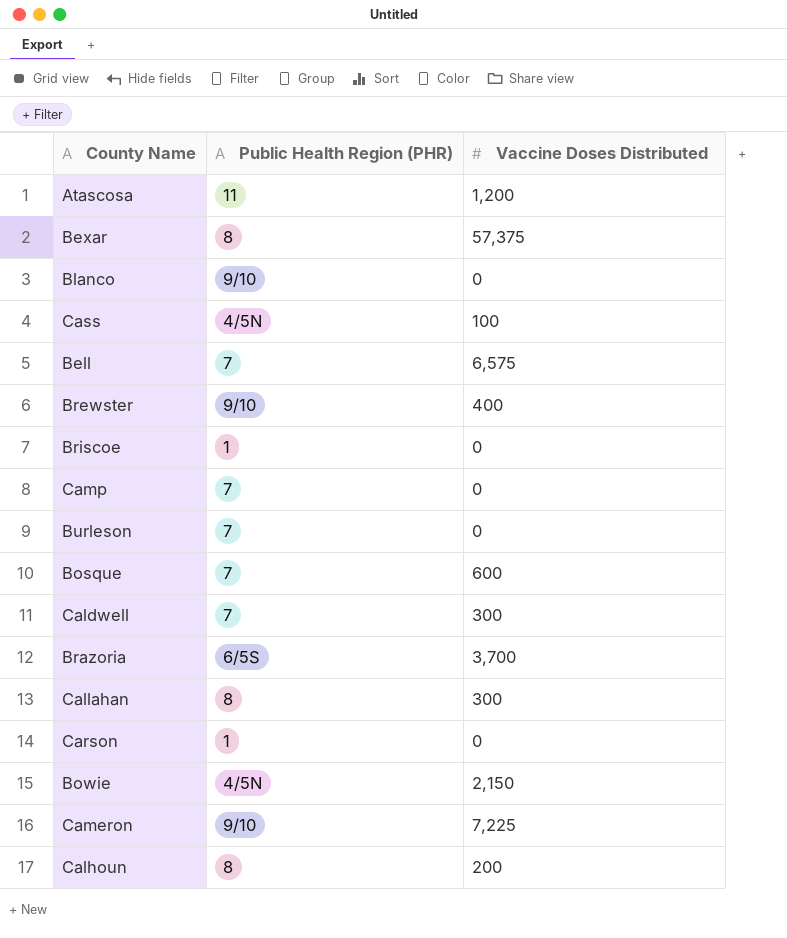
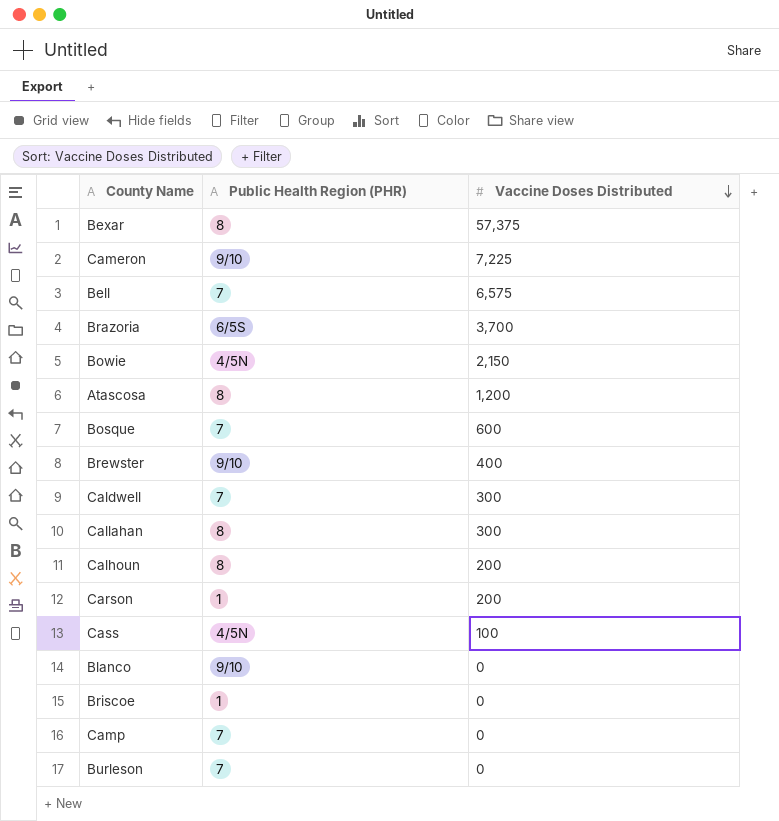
row order: none -> Vaccine Doses Distributed descending
Atascosa | Public Health Region (PHR): 11 -> 8
Carson | Vaccine Doses Distributed: 0 -> 200

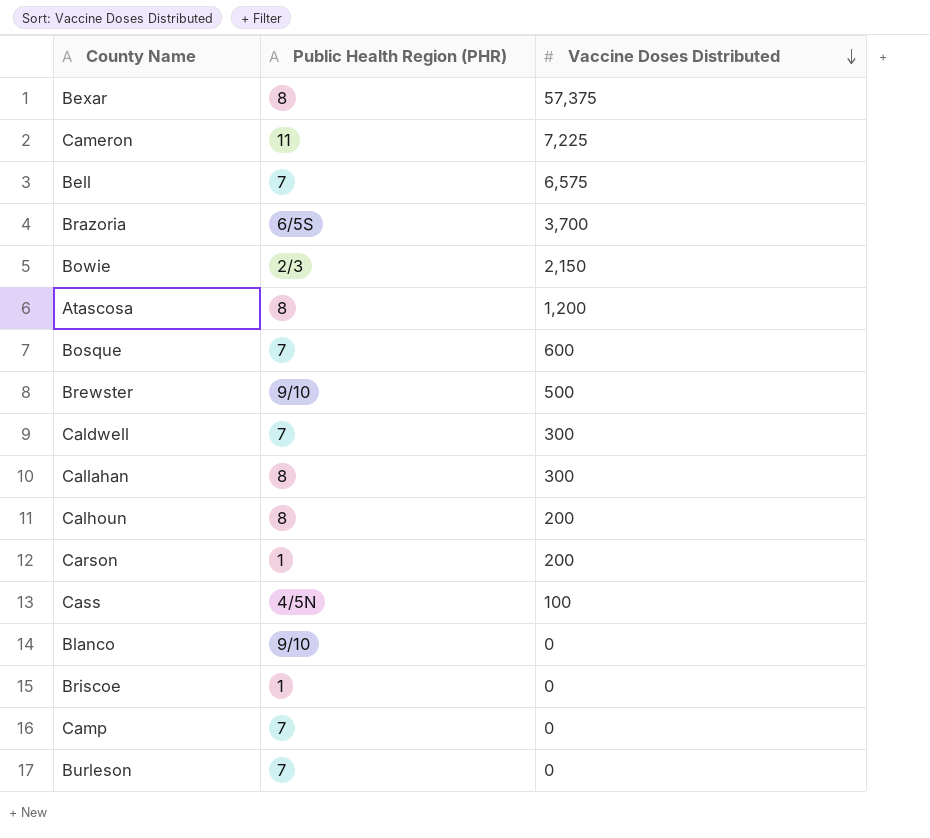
Cameron | Public Health Region (PHR): 9/10 -> 11
Bowie | Public Health Region (PHR): 4/5N -> 2/3
Brewster | Vaccine Doses Distributed: 400 -> 500

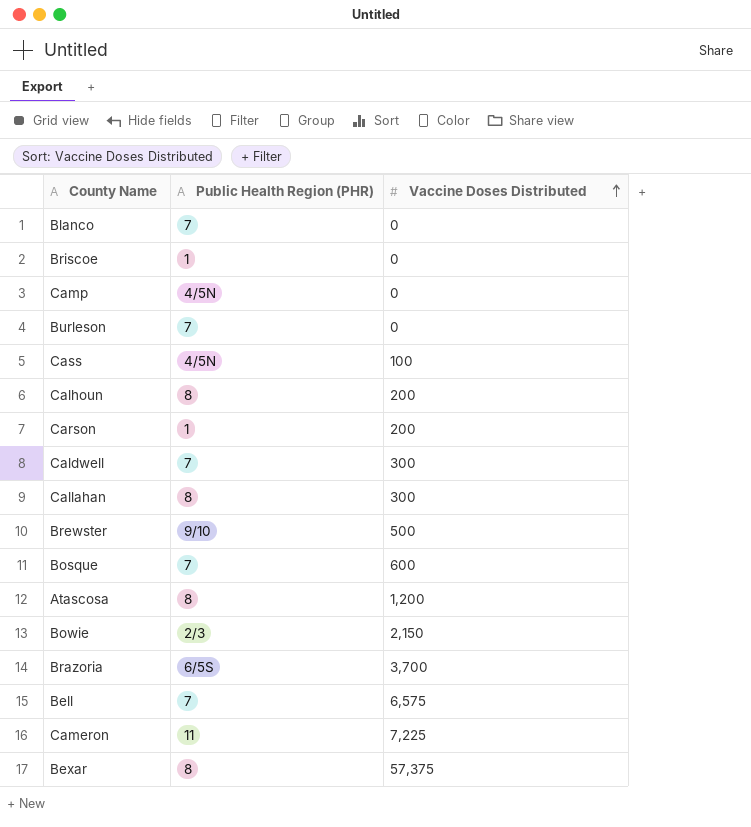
row order: Vaccine Doses Distributed descending -> Vaccine Doses Distributed ascending
Blanco | Public Health Region (PHR): 9/10 -> 7
Camp | Public Health Region (PHR): 7 -> 4/5N

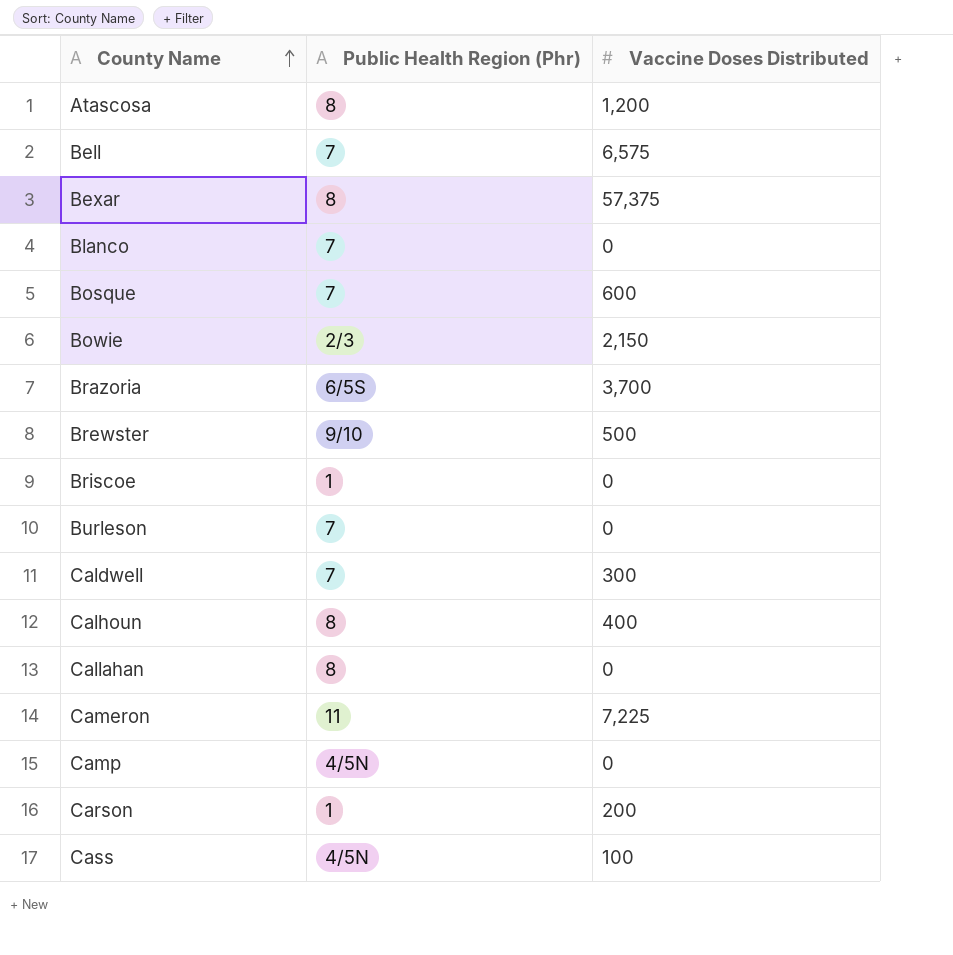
row order: Vaccine Doses Distributed ascending -> County Name ascending
column name: Public Health Region (PHR) -> Public Health Region (Phr)
Calhoun | Vaccine Doses Distributed: 200 -> 400
Callahan | Vaccine Doses Distributed: 300 -> 0

